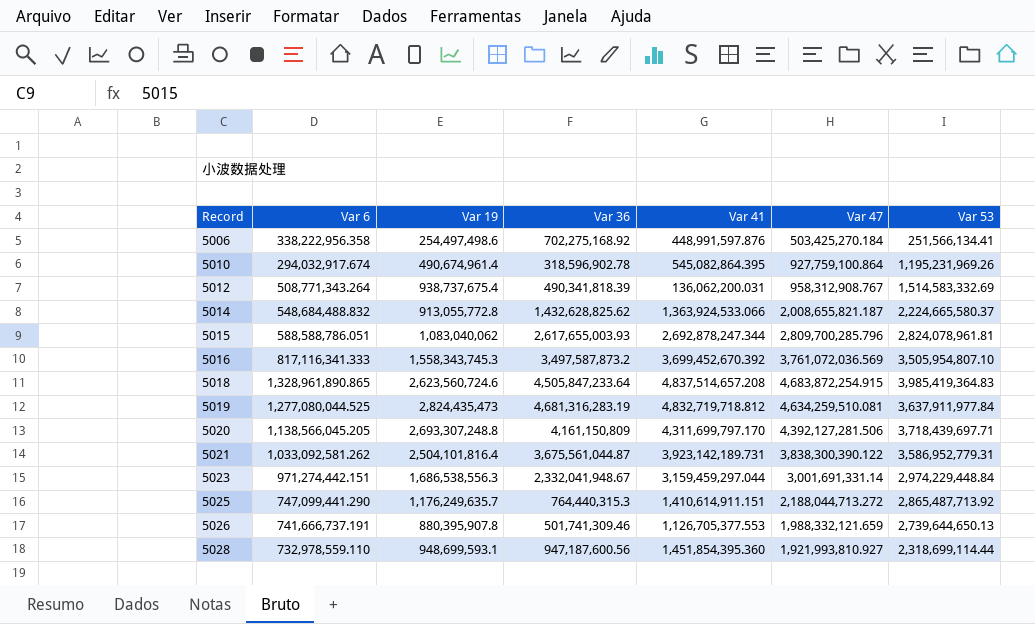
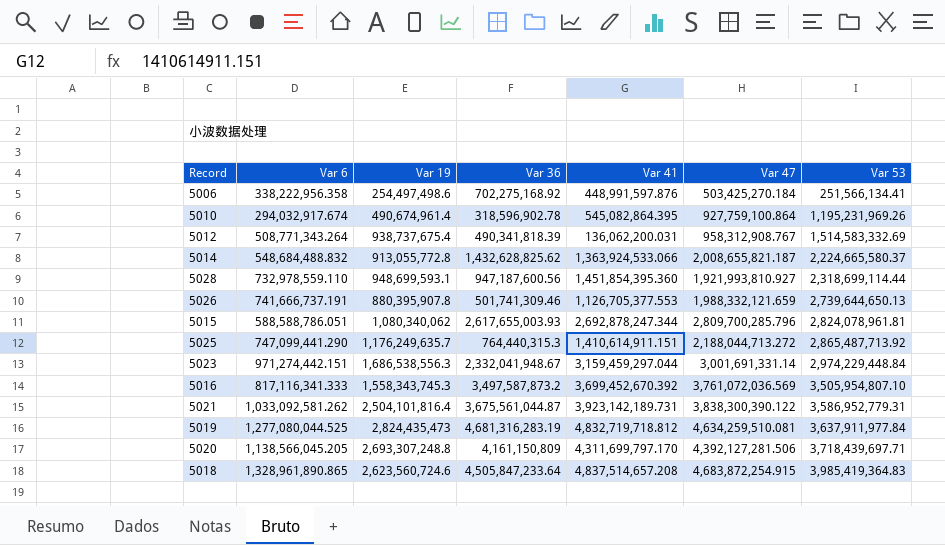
row order: Record ascending -> Var 53 ascending
5015 | Var 19: 1,083,040,062 -> 1,080,340,062

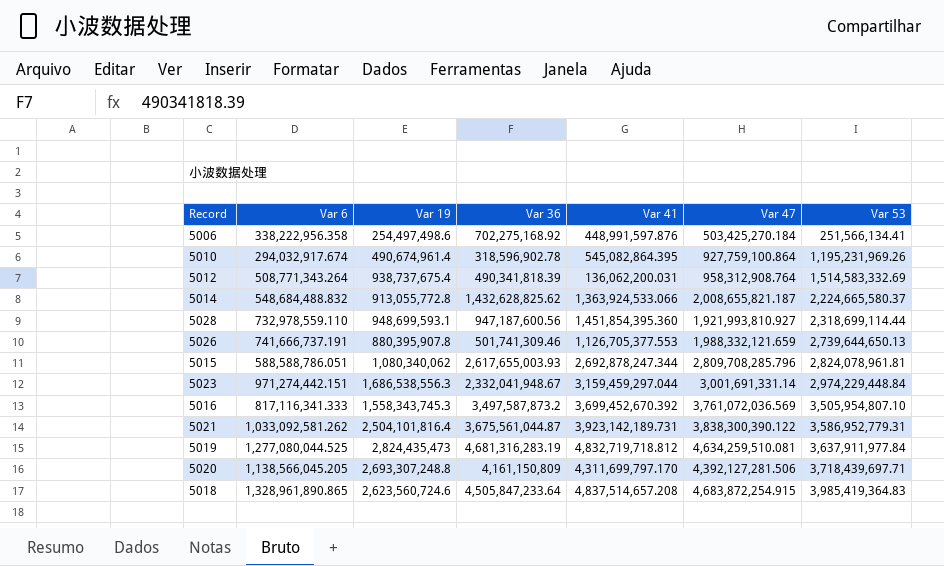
row 5025: 747,099,441.290 | 1,176,249,635.7 | 764,440,315.3 | 1,410,614,911.151 | 2,188,044,713.272 | 2,865,487,713.92 -> none
5012 | Var 47: 958,312,908.767 -> 958,312,908.764
5015 | Var 47: 2,809,700,285.796 -> 2,809,708,285.796

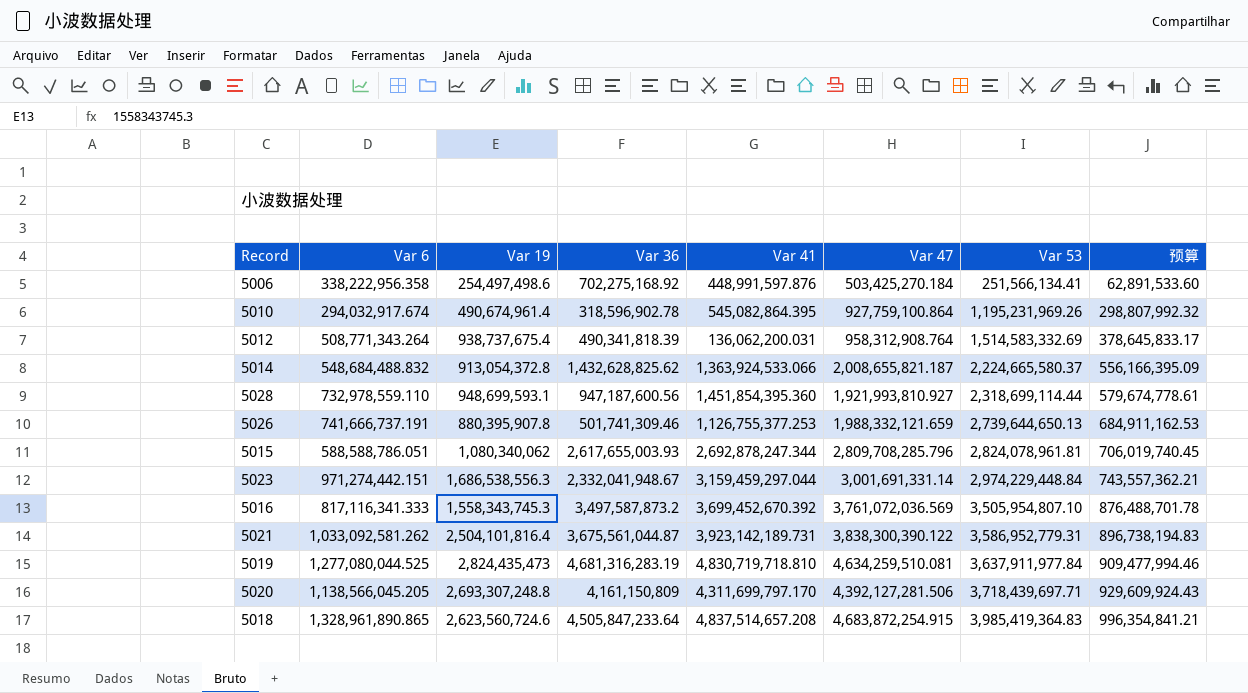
column 预算 | formula: none -> [Var 53] * 0.25
5014 | Var 19: 913,055,772.8 -> 913,054,372.8
5026 | Var 41: 1,126,705,377.553 -> 1,126,755,377.253
5019 | Var 41: 4,832,719,718.812 -> 4,830,719,718.810

